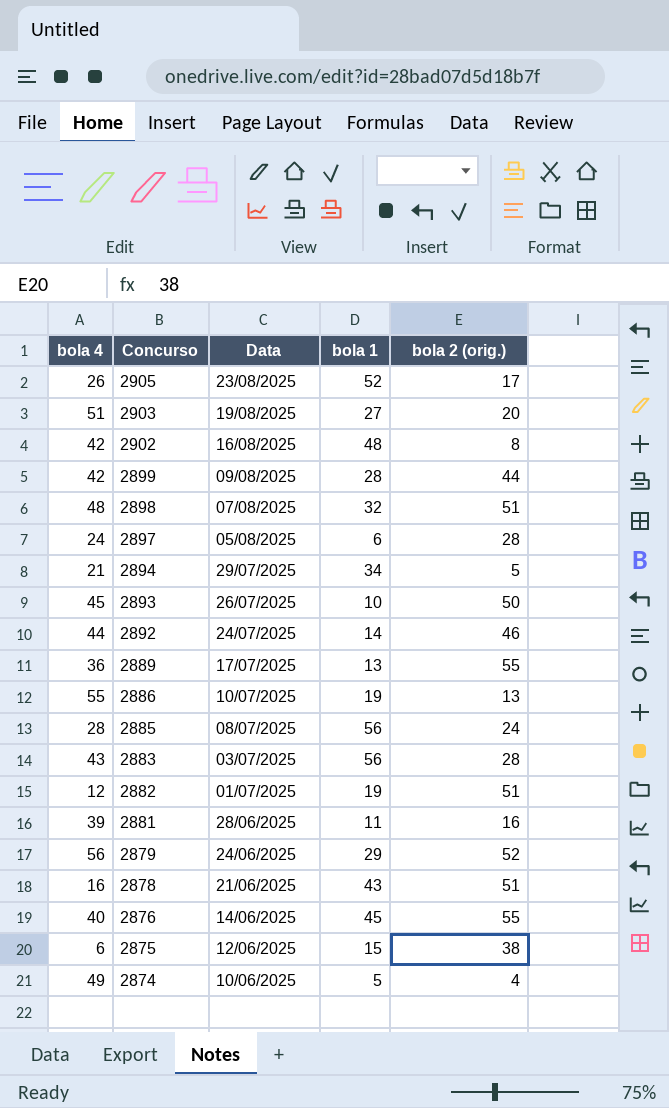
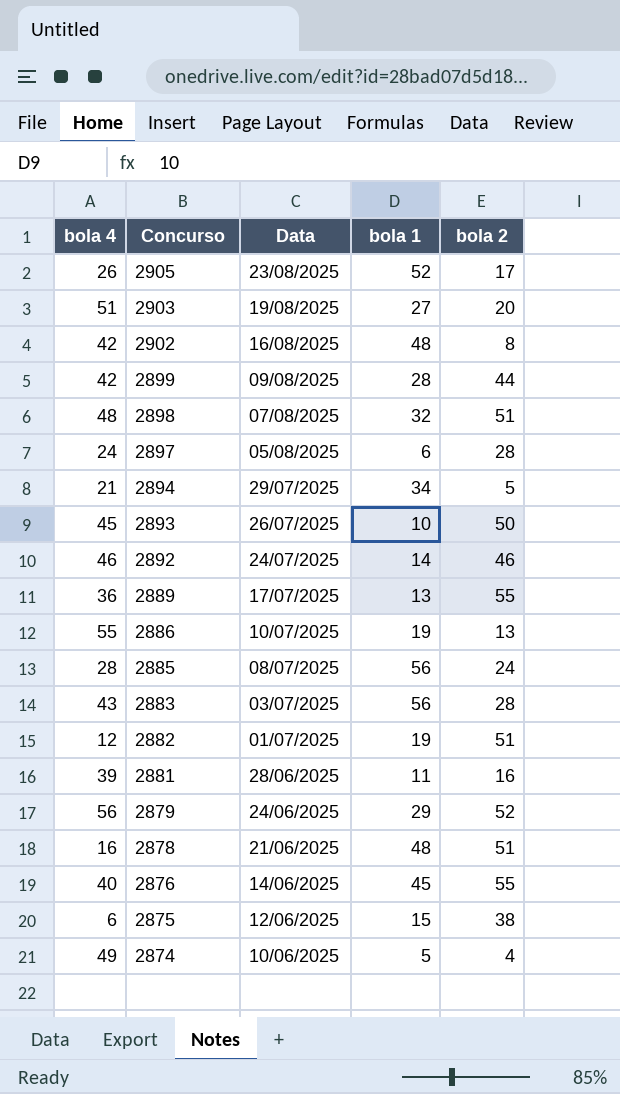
column name: bola 2 (orig.) -> bola 2
2892 | bola 4: 44 -> 46
2878 | bola 1: 43 -> 48

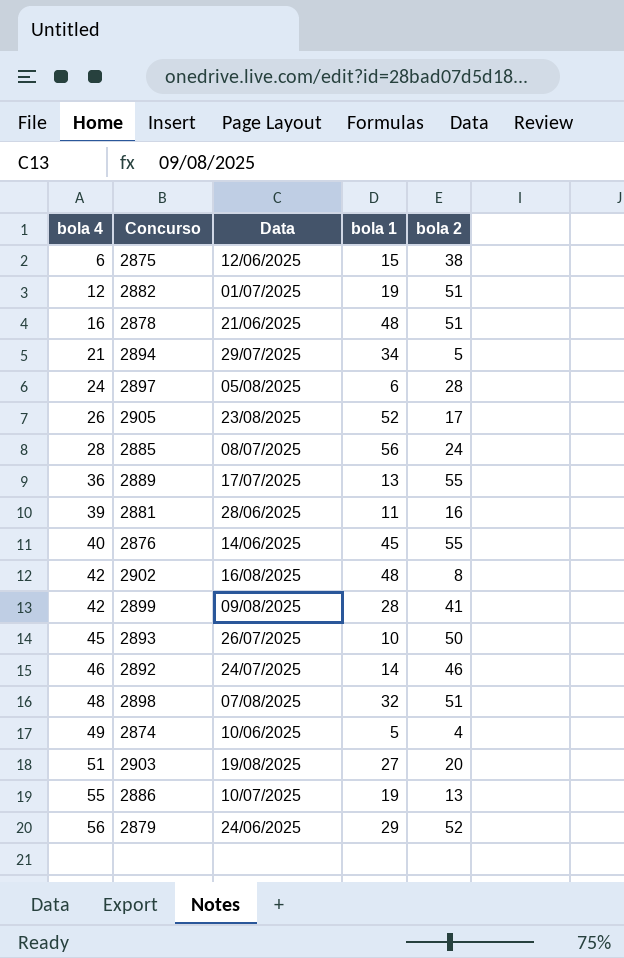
row order: Concurso descending -> bola 4 ascending
row 2883: 43 | 03/07/2025 | 56 | 28 -> none
2899 | bola 2: 44 -> 41

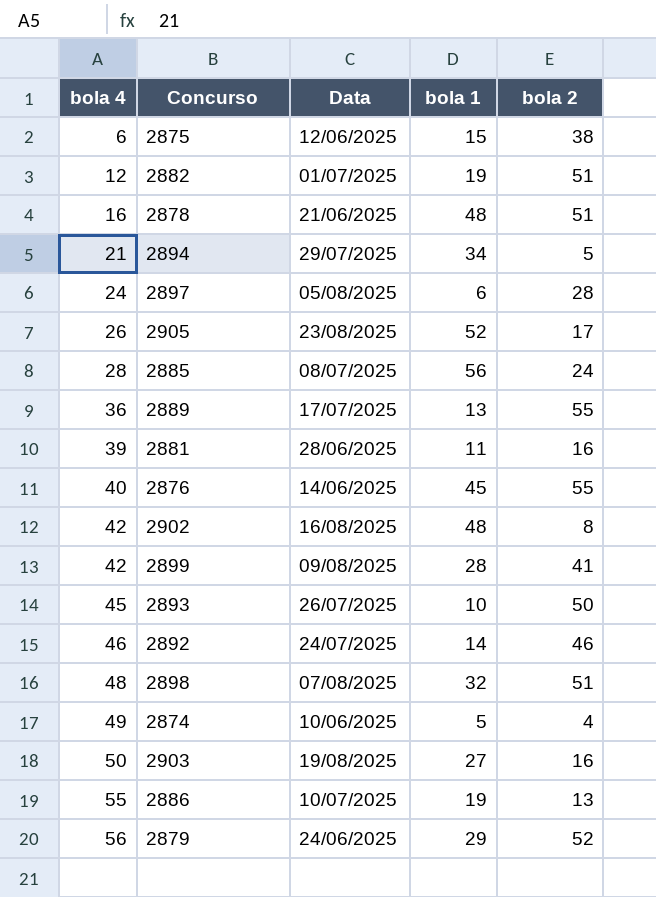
2903 | bola 4: 51 -> 50
2903 | bola 2: 20 -> 16

